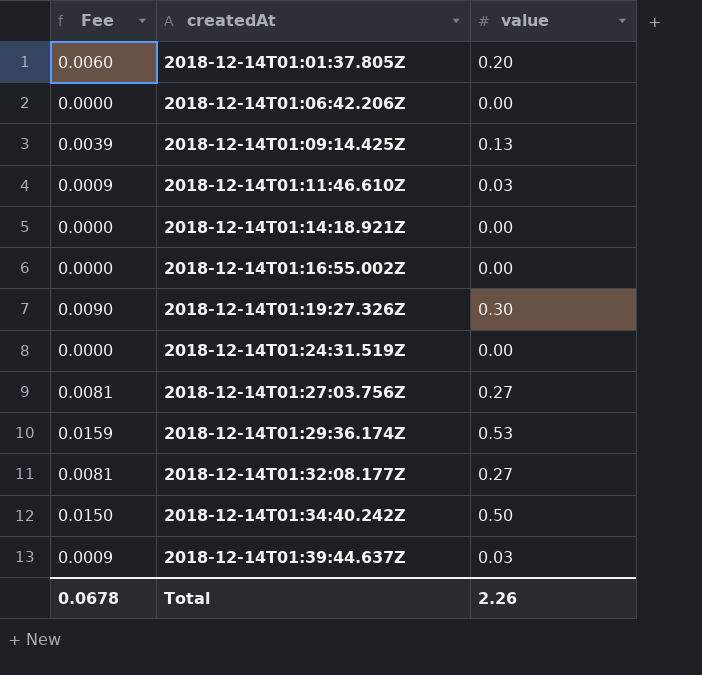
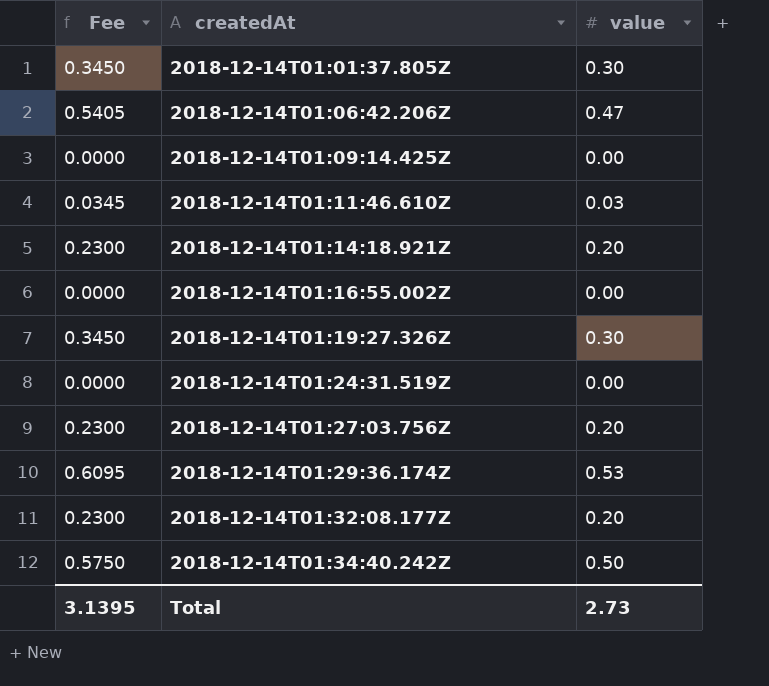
column Fee | formula: [value] * 0.03 -> [value] * 1.15
row 2018-12-14T01:39:44.637Z: 0.0009 | 0.03 -> none
2018-12-14T01:01:37.805Z | value: 0.20 -> 0.30
2018-12-14T01:06:42.206Z | value: 0.00 -> 0.47
2018-12-14T01:09:14.425Z | value: 0.13 -> 0.00
2018-12-14T01:14:18.921Z | value: 0.00 -> 0.20
2018-12-14T01:27:03.756Z | value: 0.27 -> 0.20
2018-12-14T01:32:08.177Z | value: 0.27 -> 0.20
Total | Fee: 0.0678 -> 3.1395
Total | value: 2.26 -> 2.73

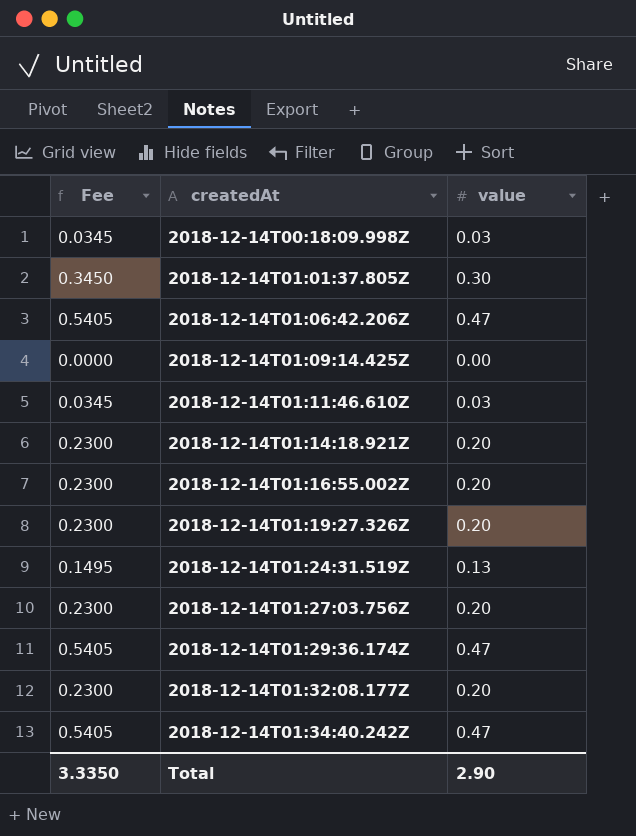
row 2018-12-14T00:18:09.998Z: none -> 0.0345 | 0.03
2018-12-14T01:16:55.002Z | Fee: 0.0000 -> 0.2300
2018-12-14T01:16:55.002Z | value: 0.00 -> 0.20
2018-12-14T01:19:27.326Z | Fee: 0.3450 -> 0.2300
2018-12-14T01:19:27.326Z | value: 0.30 -> 0.20
2018-12-14T01:24:31.519Z | Fee: 0.0000 -> 0.1495
2018-12-14T01:24:31.519Z | value: 0.00 -> 0.13
2018-12-14T01:29:36.174Z | Fee: 0.6095 -> 0.5405
2018-12-14T01:29:36.174Z | value: 0.53 -> 0.47
2018-12-14T01:34:40.242Z | Fee: 0.5750 -> 0.5405
2018-12-14T01:34:40.242Z | value: 0.50 -> 0.47
Total | Fee: 3.1395 -> 3.3350
Total | value: 2.73 -> 2.90

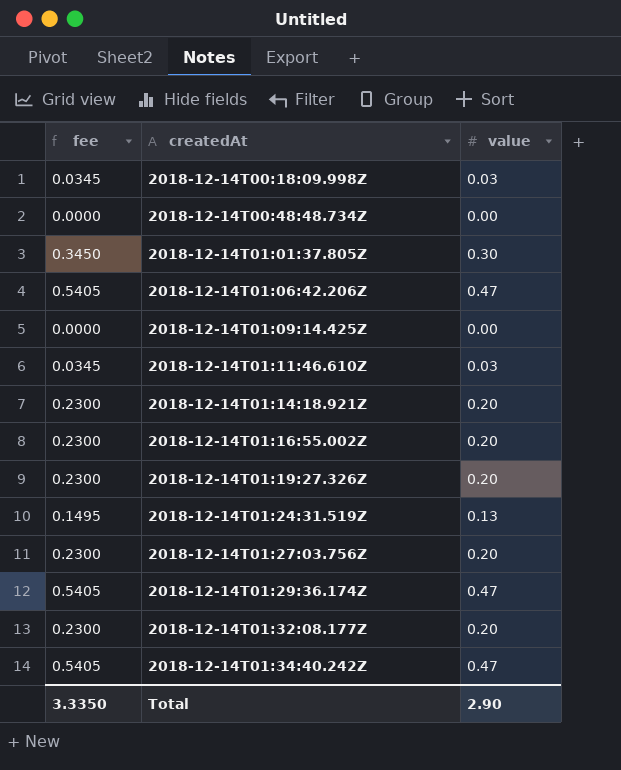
column name: Fee -> fee
row 2018-12-14T00:48:48.734Z: none -> 0.0000 | 0.00

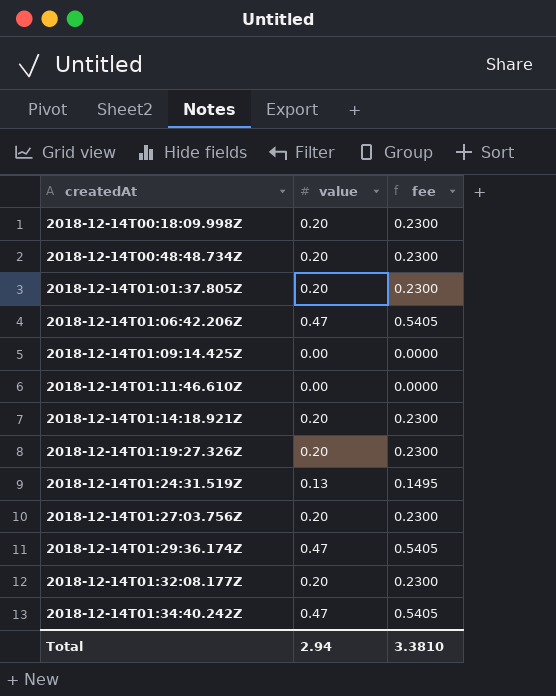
column fee | position: 1 -> 3
row 2018-12-14T01:16:55.002Z: 0.2300 | 0.20 -> none
2018-12-14T00:18:09.998Z | value: 0.03 -> 0.20
2018-12-14T00:18:09.998Z | fee: 0.0345 -> 0.2300
2018-12-14T00:48:48.734Z | value: 0.00 -> 0.20
2018-12-14T00:48:48.734Z | fee: 0.0000 -> 0.2300
2018-12-14T01:01:37.805Z | value: 0.30 -> 0.20
2018-12-14T01:01:37.805Z | fee: 0.3450 -> 0.2300
2018-12-14T01:11:46.610Z | value: 0.03 -> 0.00
2018-12-14T01:11:46.610Z | fee: 0.0345 -> 0.0000
Total | value: 2.90 -> 2.94
Total | fee: 3.3350 -> 3.3810

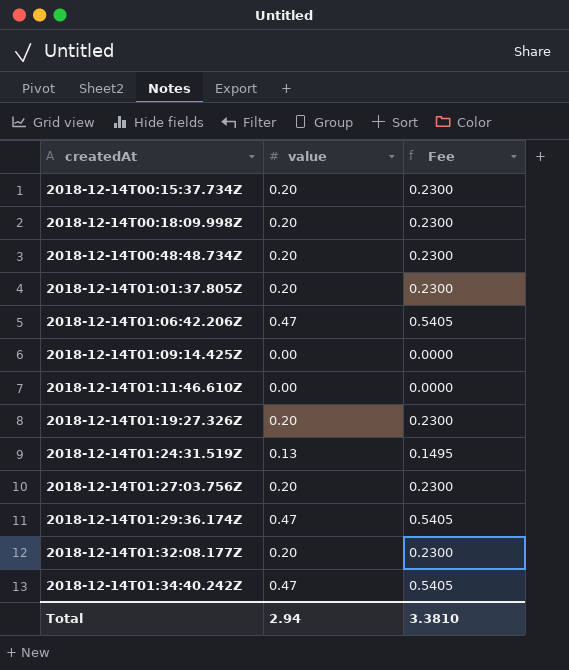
column name: fee -> Fee
row 2018-12-14T01:14:18.921Z: 0.20 | 0.2300 -> none
row 2018-12-14T00:15:37.734Z: none -> 0.20 | 0.2300

